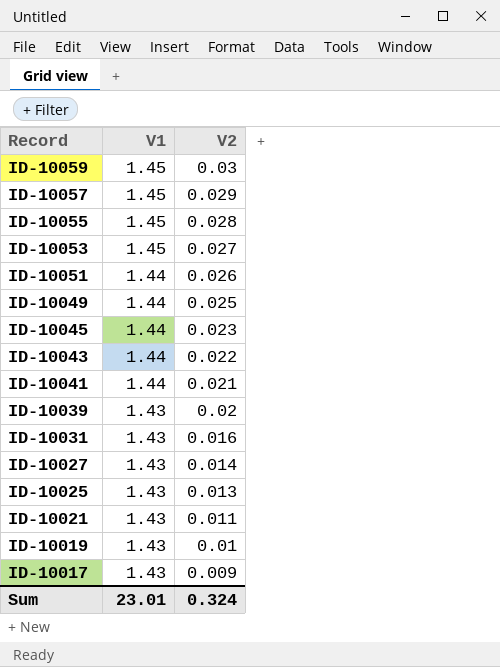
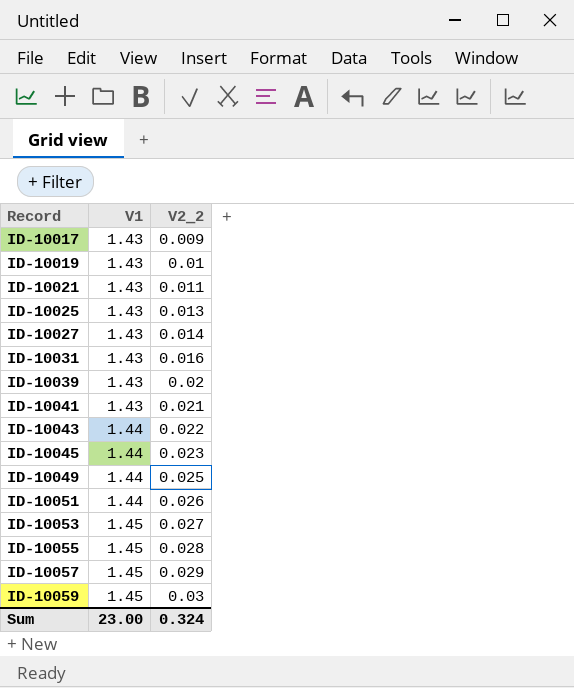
row order: Record descending -> Record ascending
column name: V2 -> V2_2
ID-10041 | V1: 1.44 -> 1.43
Sum | V1: 23.01 -> 23.00

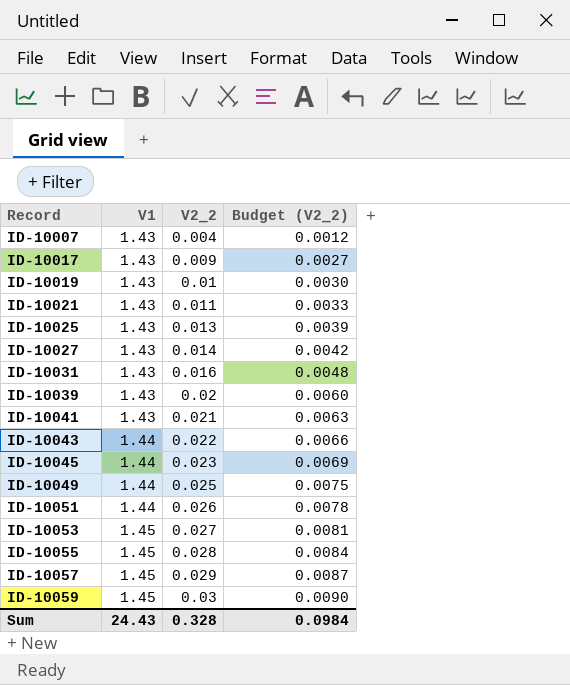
column Budget (V2_2) | formula: none -> [V2_2] * 0.3
row ID-10007: none -> 1.43 | 0.004 | 0.0012
Sum | V1: 23.00 -> 24.43
Sum | V2_2: 0.324 -> 0.328

